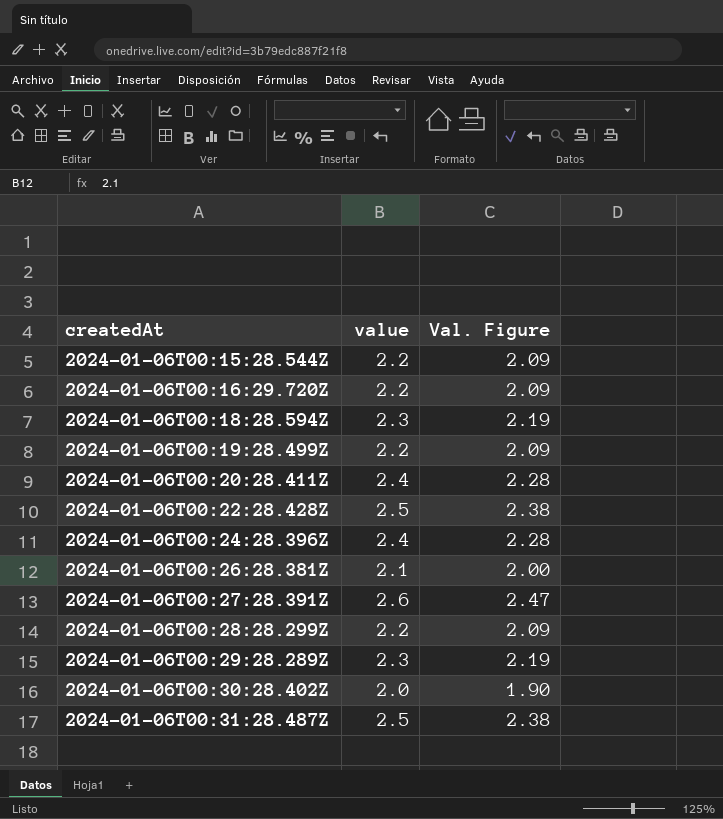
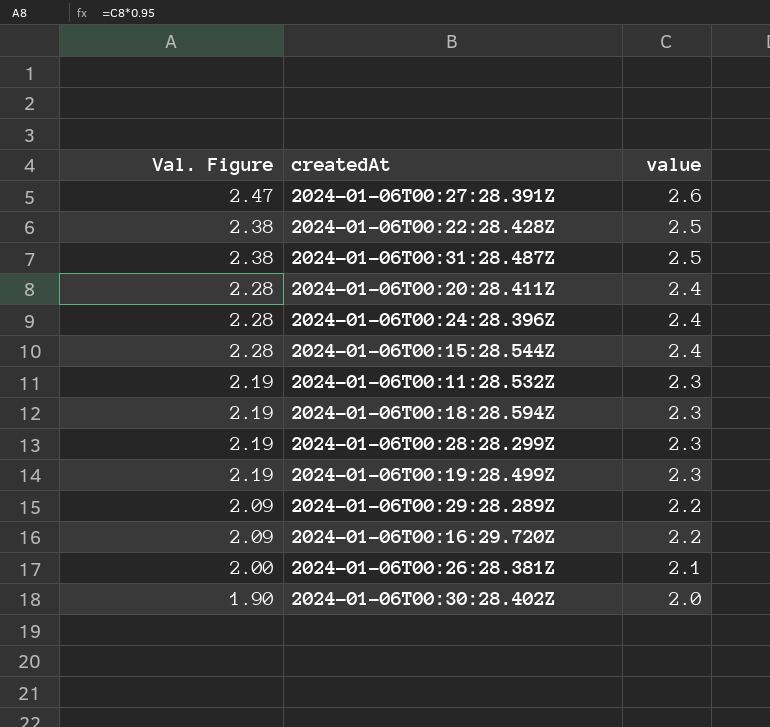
row order: createdAt ascending -> Val. Figure descending
column Val. Figure | position: 3 -> 1
2024-01-06T00:15:28.544Z | Val. Figure: 2.09 -> 2.28
2024-01-06T00:15:28.544Z | value: 2.2 -> 2.4
row 2024-01-06T00:11:28.532Z: none -> 2.19 | 2.3
2024-01-06T00:28:28.299Z | Val. Figure: 2.09 -> 2.19
2024-01-06T00:28:28.299Z | value: 2.2 -> 2.3
2024-01-06T00:19:28.499Z | Val. Figure: 2.09 -> 2.19
2024-01-06T00:19:28.499Z | value: 2.2 -> 2.3
2024-01-06T00:29:28.289Z | Val. Figure: 2.19 -> 2.09
2024-01-06T00:29:28.289Z | value: 2.3 -> 2.2

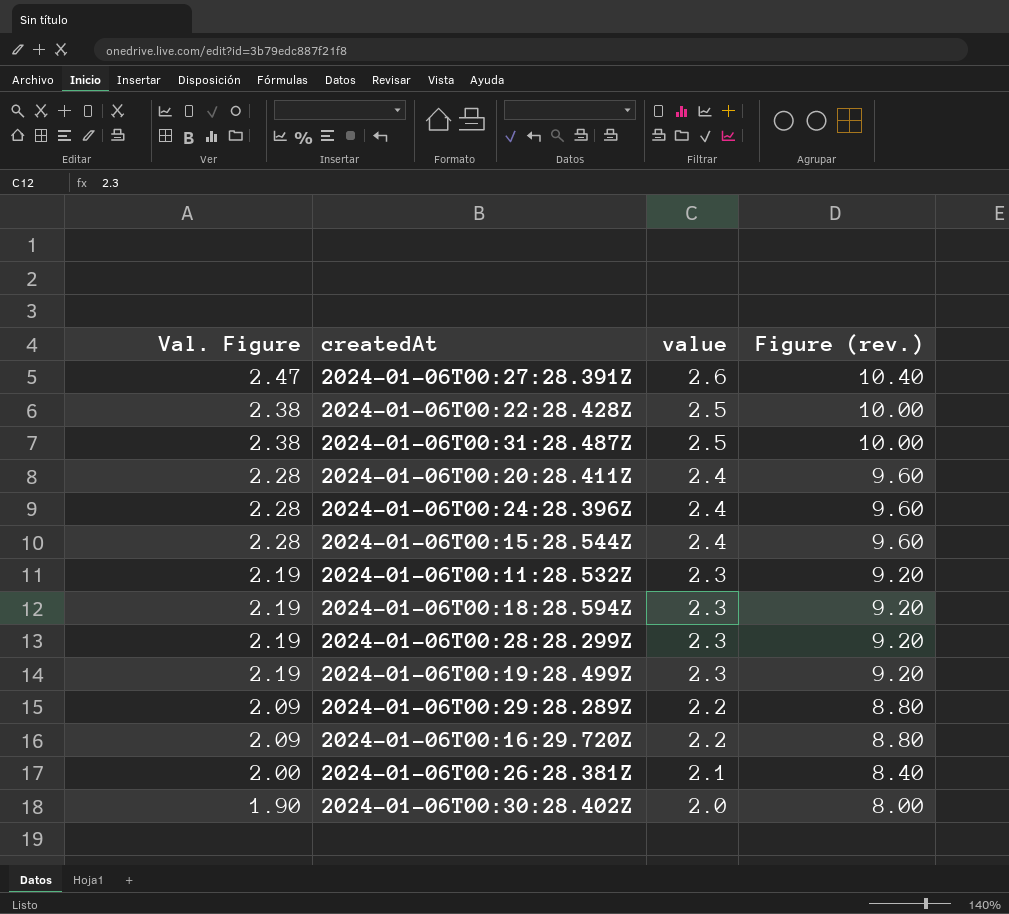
column Figure (rev.) | formula: none -> [value] * 4

